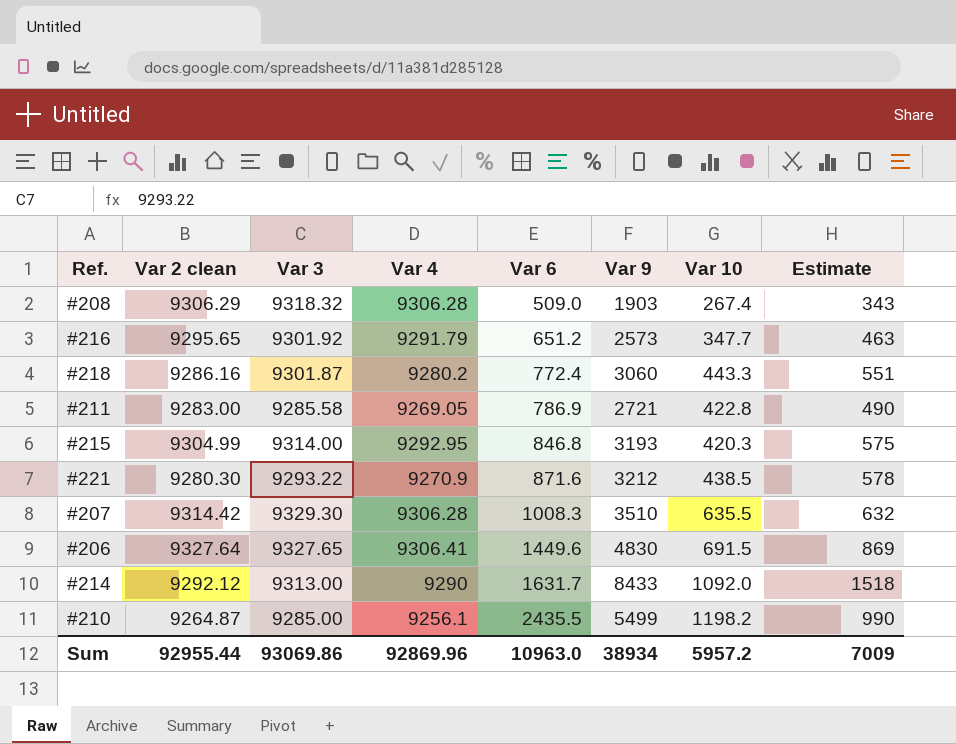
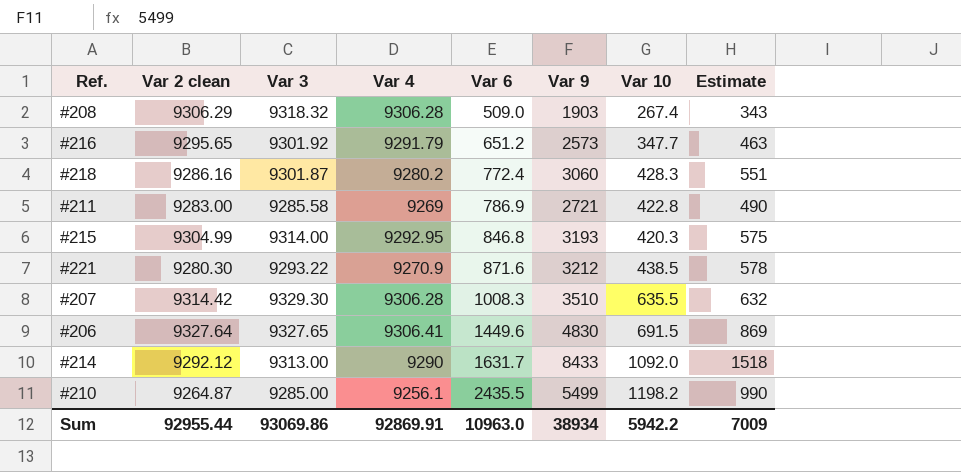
#218 | Var 10: 443.3 -> 428.3
#211 | Var 4: 9269.05 -> 9269
Sum | Var 4: 92869.96 -> 92869.91
Sum | Var 10: 5957.2 -> 5942.2

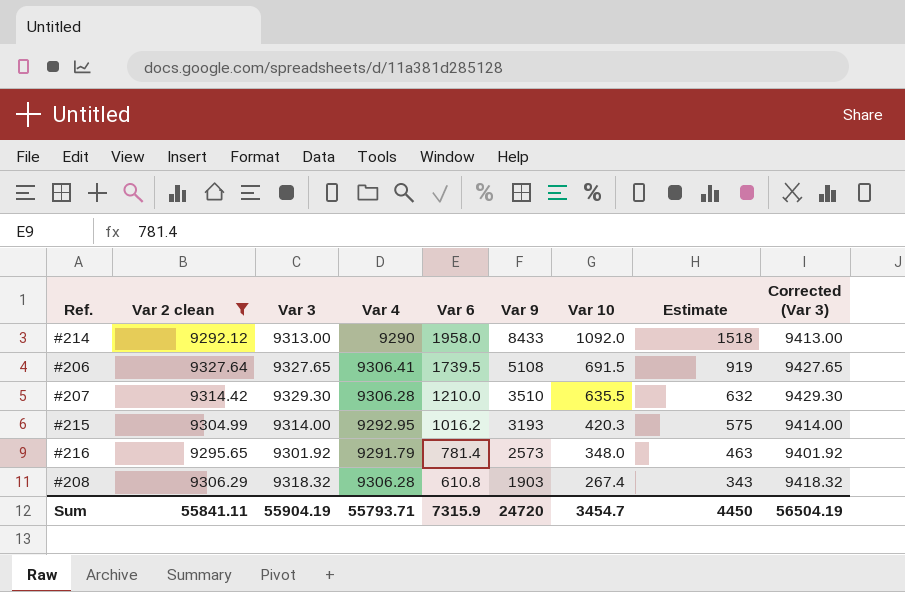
filter: none -> Var 2 clean >= 9292.12
row order: Var 6 ascending -> Var 6 descending
column Corrected (Var 3) | formula: none -> [Var 3] + 100
#214 | Var 6: 1631.7 -> 1958.0
#206 | Var 6: 1449.6 -> 1739.5
#206 | Var 9: 4830 -> 5108
#206 | Estimate: 869 -> 919
#207 | Var 6: 1008.3 -> 1210.0
#215 | Var 6: 846.8 -> 1016.2
#216 | Var 6: 651.2 -> 781.4
#216 | Var 10: 347.7 -> 348.0
#208 | Var 6: 509.0 -> 610.8
Sum | Var 2 clean: 92955.44 -> 55841.11
Sum | Var 3: 93069.86 -> 55904.19
Sum | Var 4: 92869.91 -> 55793.71
Sum | Var 6: 10963.0 -> 7315.9
Sum | Var 9: 38934 -> 24720
Sum | Var 10: 5942.2 -> 3454.7
Sum | Estimate: 7009 -> 4450

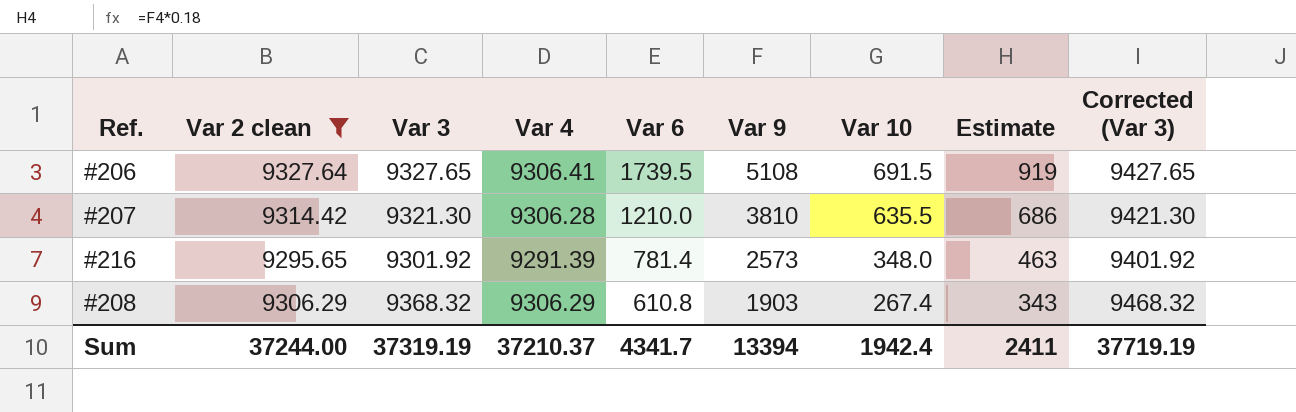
row #214: 9292.12 | 9313.00 | 9290 | 1958.0 | 8433 | 1092.0 | 1518 | 9413.00 -> none
row #215: 9304.99 | 9314.00 | 9292.95 | 1016.2 | 3193 | 420.3 | 575 | 9414.00 -> none
#207 | Var 3: 9329.30 -> 9321.30
#207 | Var 9: 3510 -> 3810
#207 | Estimate: 632 -> 686
#207 | Corrected (Var 3): 9429.30 -> 9421.30
#216 | Var 4: 9291.79 -> 9291.39
#208 | Var 3: 9318.32 -> 9368.32
#208 | Var 4: 9306.28 -> 9306.29
#208 | Corrected (Var 3): 9418.32 -> 9468.32
Sum | Var 2 clean: 55841.11 -> 37244.00
Sum | Var 3: 55904.19 -> 37319.19
Sum | Var 4: 55793.71 -> 37210.37
Sum | Var 6: 7315.9 -> 4341.7
Sum | Var 9: 24720 -> 13394
Sum | Var 10: 3454.7 -> 1942.4
Sum | Estimate: 4450 -> 2411
Sum | Corrected (Var 3): 56504.19 -> 37719.19

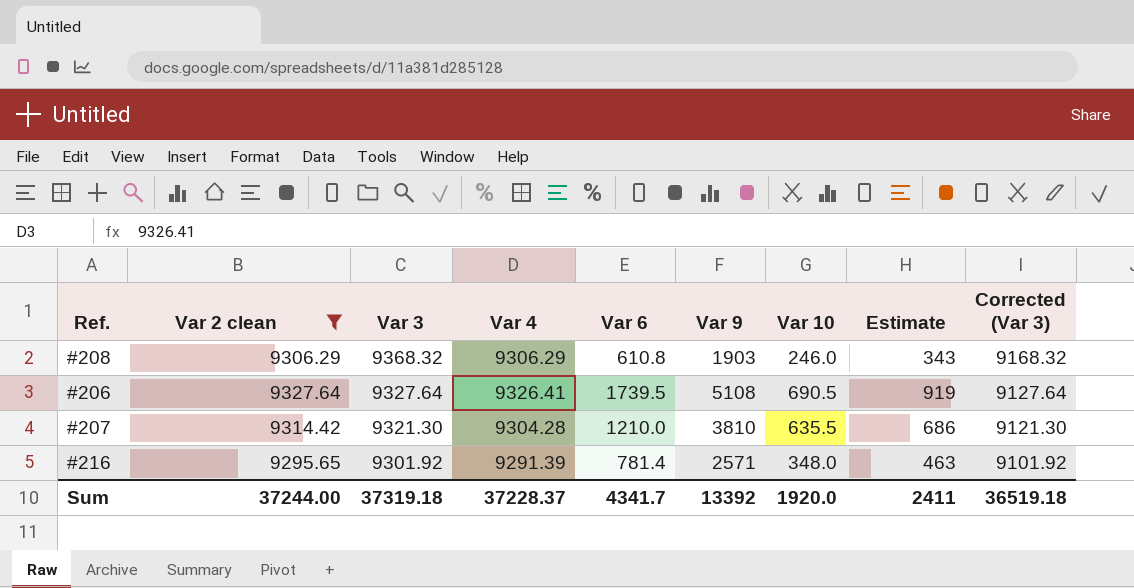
row order: Var 6 descending -> Var 3 descending
column Corrected (Var 3) | formula: [Var 3] + 100 -> [Var 3] - 200
#208 | Var 10: 267.4 -> 246.0
#206 | Var 3: 9327.65 -> 9327.64
#206 | Var 4: 9306.41 -> 9326.41
#206 | Var 10: 691.5 -> 690.5
#207 | Var 4: 9306.28 -> 9304.28
#216 | Var 9: 2573 -> 2571
Sum | Var 3: 37319.19 -> 37319.18
Sum | Var 4: 37210.37 -> 37228.37
Sum | Var 9: 13394 -> 13392
Sum | Var 10: 1942.4 -> 1920.0
Sum | Corrected (Var 3): 37719.19 -> 36519.18

